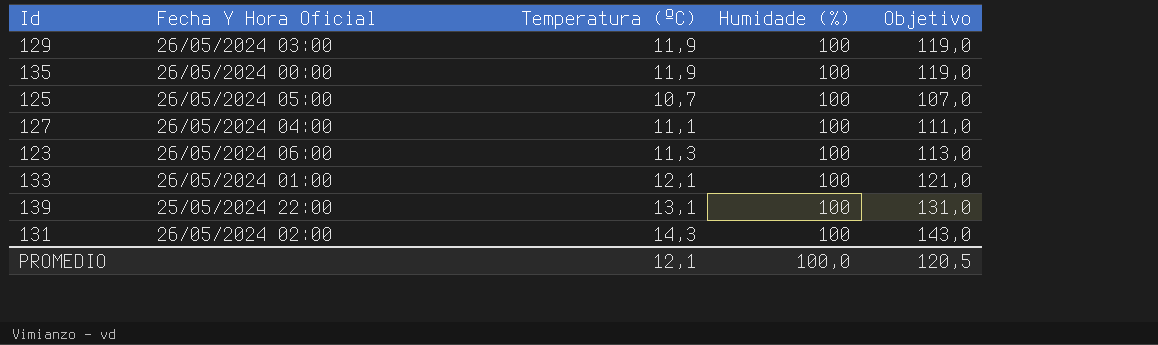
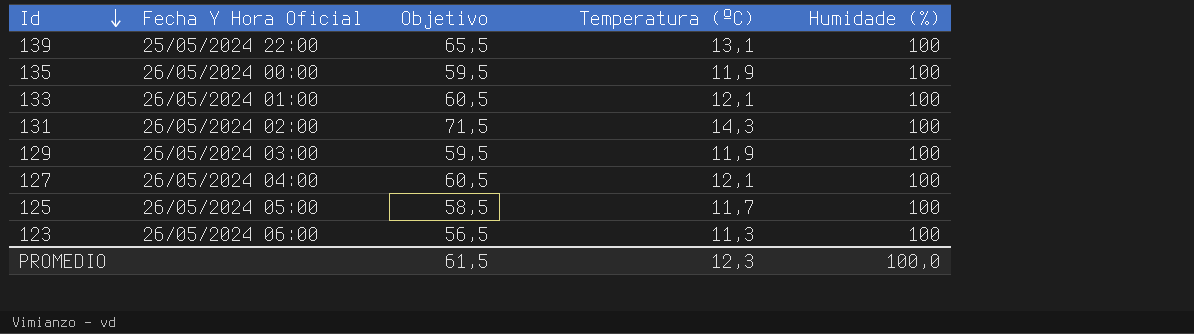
row order: none -> Id descending
column Objetivo | formula: [Temperatura (ºC)] * 10 -> [Temperatura (ºC)] * 5
column Objetivo | position: 5 -> 3
127 | Temperatura (ºC): 11,1 -> 12,1
125 | Temperatura (ºC): 10,7 -> 11,7
PROMEDIO | Objetivo: 120,5 -> 61,5
PROMEDIO | Temperatura (ºC): 12,1 -> 12,3

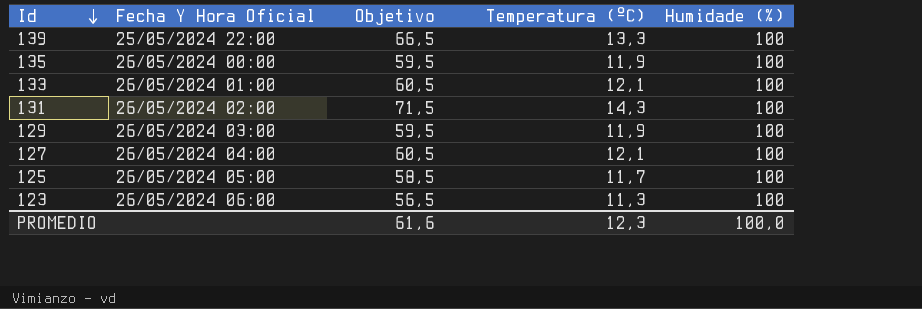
139 | Objetivo: 65,5 -> 66,5
139 | Temperatura (ºC): 13,1 -> 13,3
PROMEDIO | Objetivo: 61,5 -> 61,6

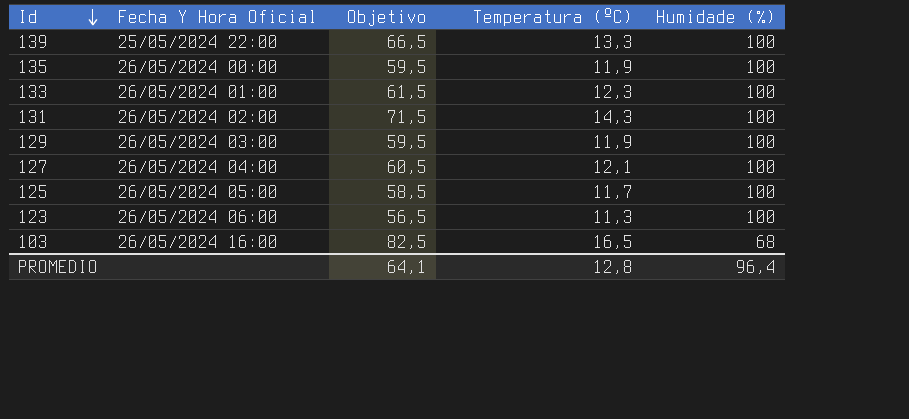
133 | Objetivo: 60,5 -> 61,5
133 | Temperatura (ºC): 12,1 -> 12,3
row 103: none -> 26/05/2024 16:00 | 82,5 | 16,5 | 68
PROMEDIO | Objetivo: 61,6 -> 64,1
PROMEDIO | Temperatura (ºC): 12,3 -> 12,8
PROMEDIO | Humidade (%): 100,0 -> 96,4

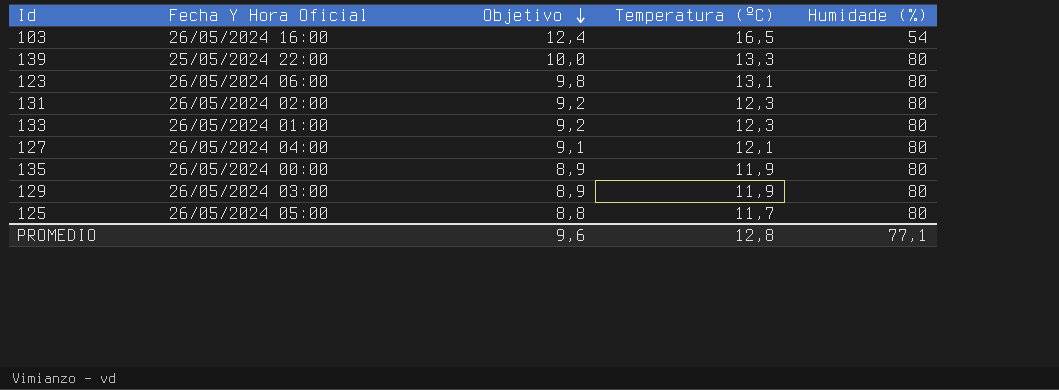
row order: Id descending -> Objetivo descending
column Objetivo | formula: [Temperatura (ºC)] * 5 -> [Temperatura (ºC)] * 0,75
103 | Humidade (%): 68 -> 54
139 | Humidade (%): 100 -> 80
123 | Temperatura (ºC): 11,3 -> 13,1
123 | Humidade (%): 100 -> 80
131 | Temperatura (ºC): 14,3 -> 12,3
131 | Humidade (%): 100 -> 80
133 | Humidade (%): 100 -> 80
127 | Humidade (%): 100 -> 80
135 | Humidade (%): 100 -> 80
129 | Humidade (%): 100 -> 80
125 | Humidade (%): 100 -> 80
PROMEDIO | Objetivo: 64,1 -> 9,6
PROMEDIO | Humidade (%): 96,4 -> 77,1

